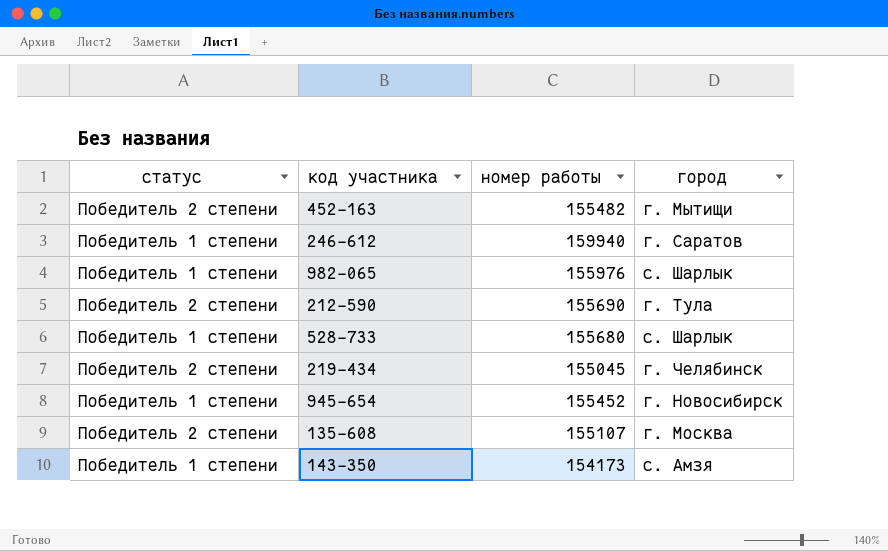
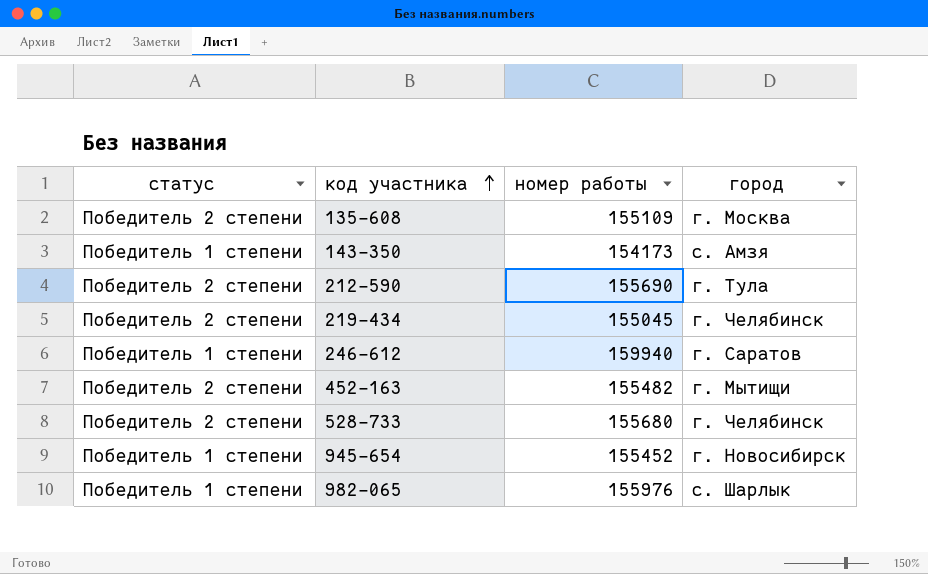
row order: none -> код участника ascending
135-608 | номер работы: 155107 -> 155109
528-733 | статус: Победитель 1 степени -> Победитель 2 степени
528-733 | город: с. Шарлык -> г. Челябинск

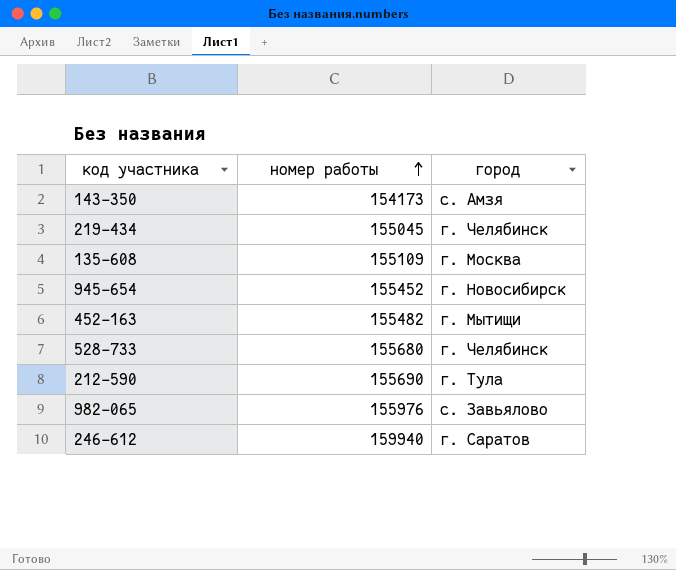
row order: код участника ascending -> номер работы ascending
column статус | position: 1 -> none
982-065 | город: с. Шарлык -> с. Завьялово

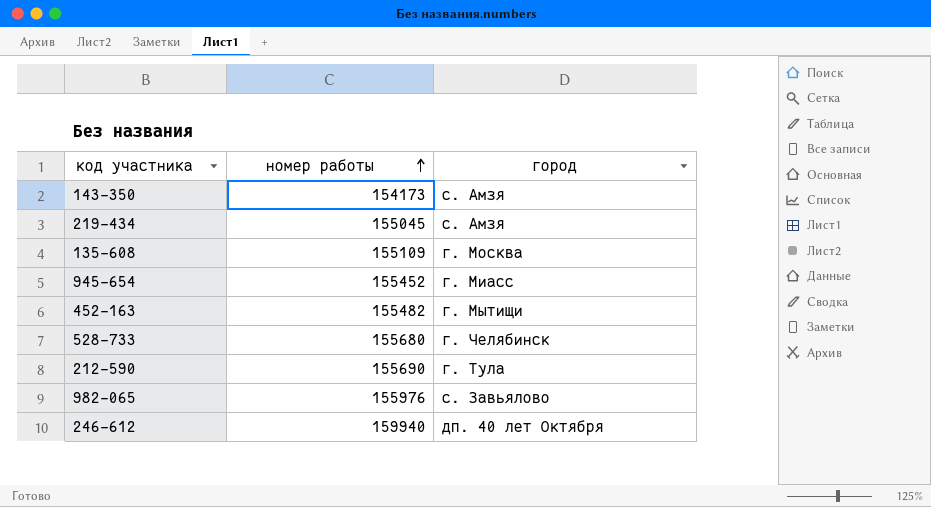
219-434 | город: г. Челябинск -> с. Амзя
945-654 | город: г. Новосибирск -> г. Миасс
246-612 | город: г. Саратов -> дп. 40 лет Октября

